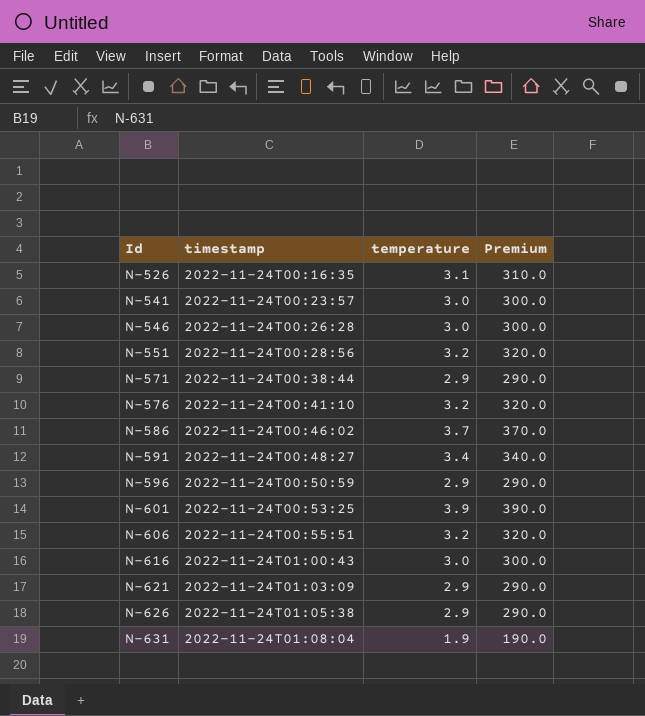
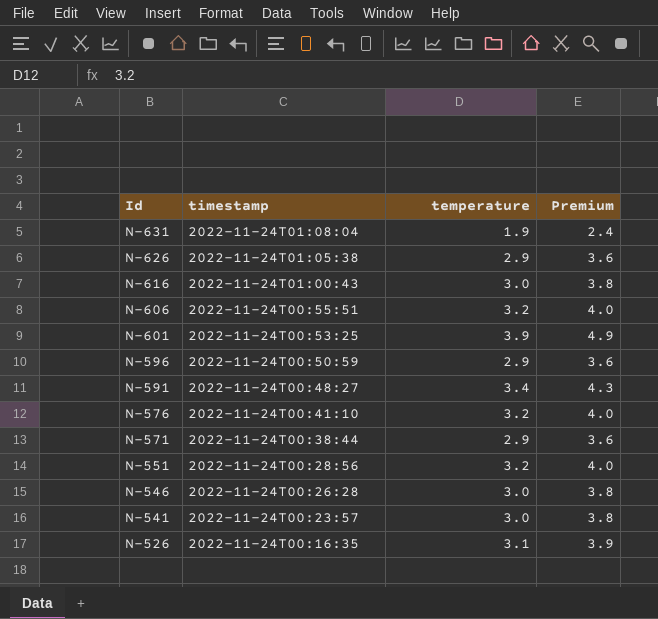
row order: Id ascending -> Id descending
column Premium | formula: [temperature] * 100 -> [temperature] * 1.25
row N-586: 2022-11-24T00:46:02 | 3.7 | 370.0 -> none
row N-621: 2022-11-24T01:03:09 | 2.9 | 290.0 -> none

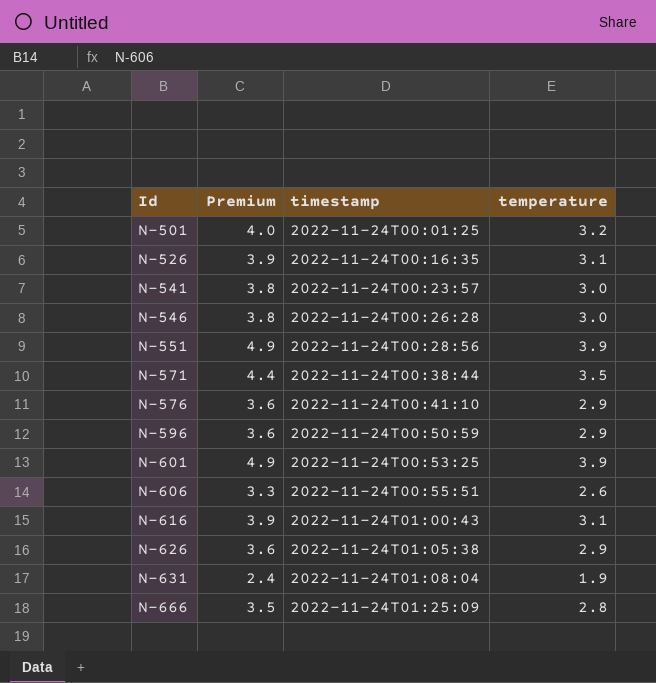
row order: Id descending -> Id ascending
column Premium | position: 4 -> 2
row N-591: 2022-11-24T00:48:27 | 3.4 | 4.3 -> none
row N-501: none -> 4.0 | 2022-11-24T00:01:25 | 3.2
N-551 | Premium: 4.0 -> 4.9
N-551 | temperature: 3.2 -> 3.9
N-571 | Premium: 3.6 -> 4.4
N-571 | temperature: 2.9 -> 3.5
N-576 | Premium: 4.0 -> 3.6
N-576 | temperature: 3.2 -> 2.9
N-606 | Premium: 4.0 -> 3.3
N-606 | temperature: 3.2 -> 2.6
N-616 | Premium: 3.8 -> 3.9
N-616 | temperature: 3.0 -> 3.1
row N-666: none -> 3.5 | 2022-11-24T01:25:09 | 2.8

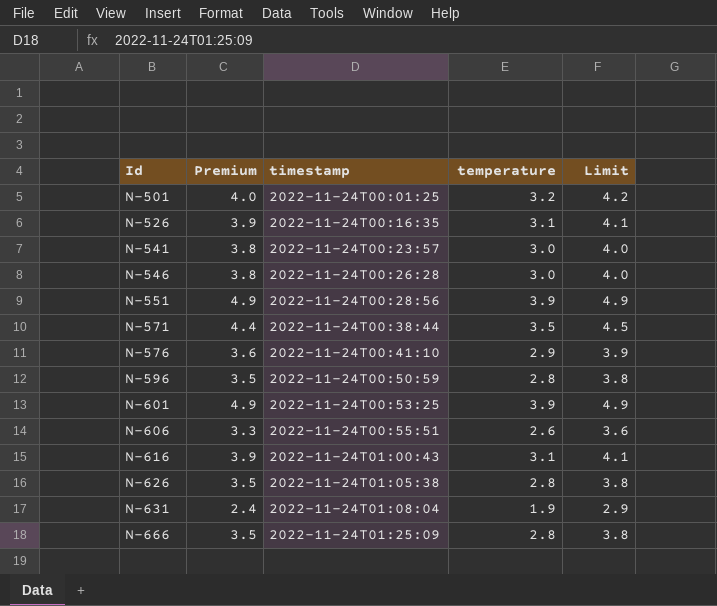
column Limit | formula: none -> [temperature] + 1
N-596 | Premium: 3.6 -> 3.5
N-596 | temperature: 2.9 -> 2.8
N-626 | Premium: 3.6 -> 3.5
N-626 | temperature: 2.9 -> 2.8

